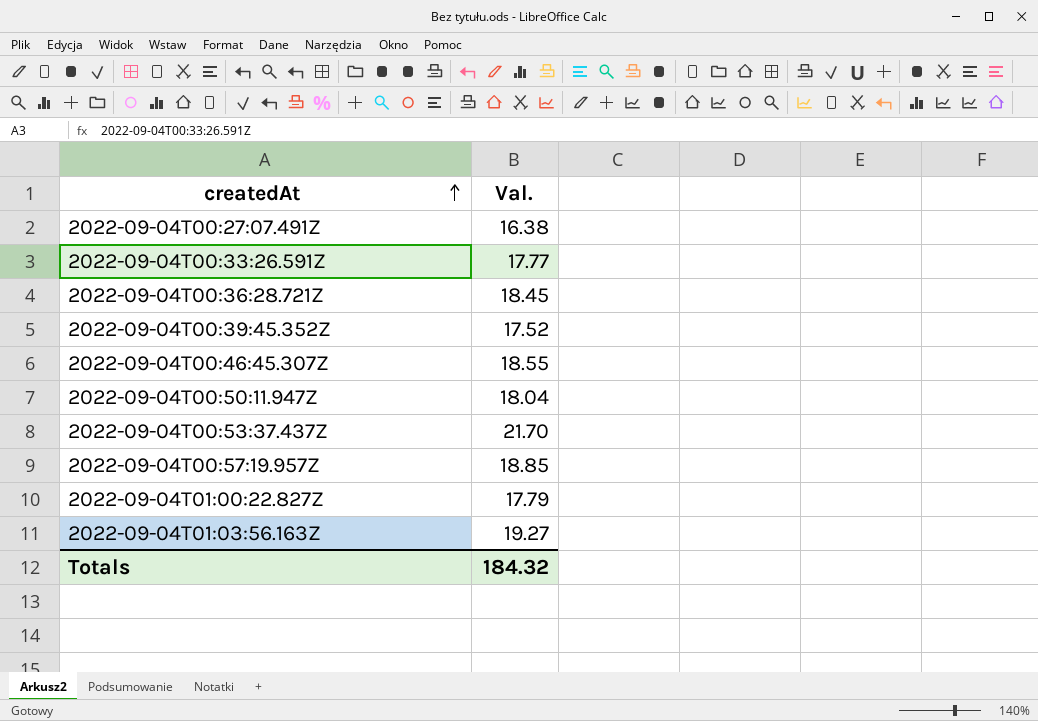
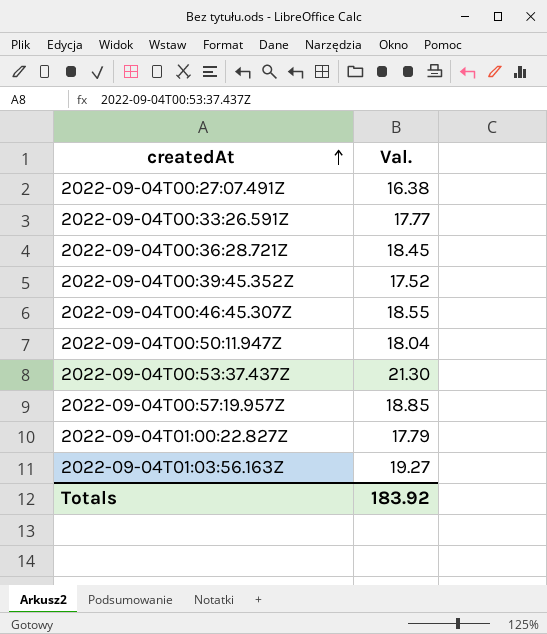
2022-09-04T00:53:37.437Z | Val.: 21.70 -> 21.30
Totals | Val.: 184.32 -> 183.92

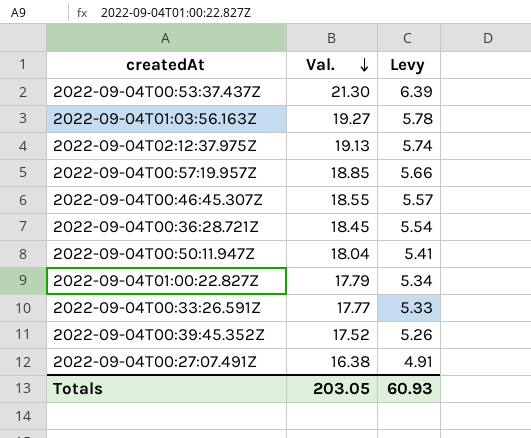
row order: createdAt ascending -> Val. descending
column Levy | formula: none -> [Val.] * 0.3
row 2022-09-04T02:12:37.975Z: none -> 19.13 | 5.74
Totals | Val.: 183.92 -> 203.05

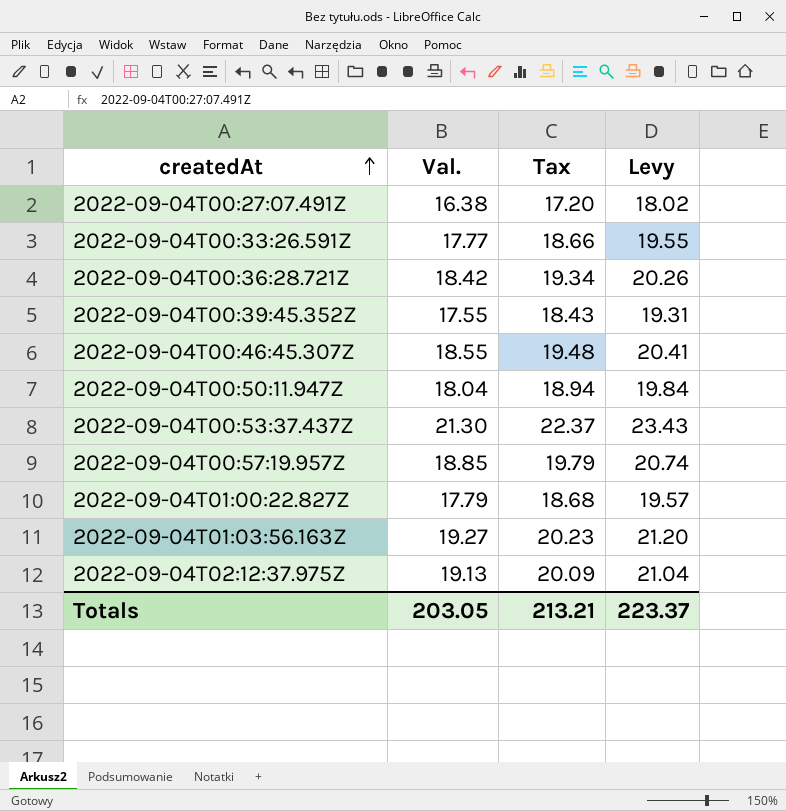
row order: Val. descending -> createdAt ascending
column Tax | formula: none -> [Val.] * 1.05
column Levy | formula: [Val.] * 0.3 -> [Val.] * 1.1
2022-09-04T00:36:28.721Z | Val.: 18.45 -> 18.42
2022-09-04T00:39:45.352Z | Val.: 17.52 -> 17.55
Totals | Levy: 60.93 -> 223.37

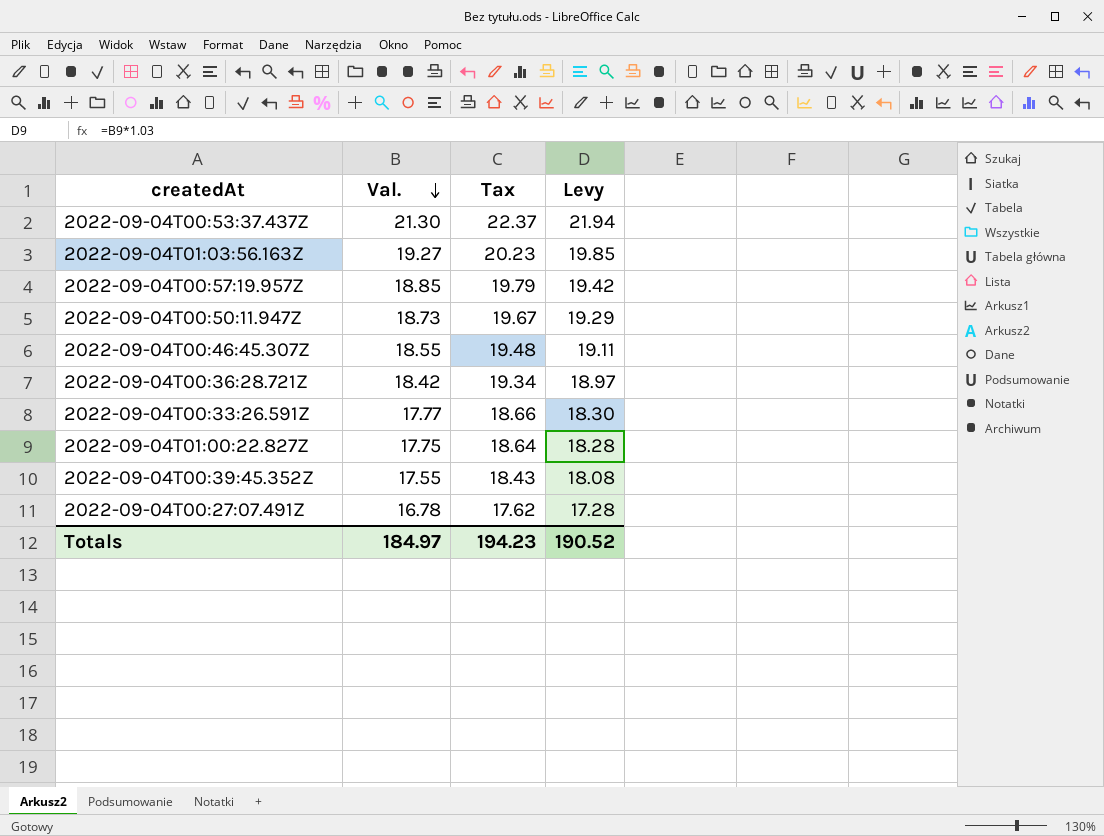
row order: createdAt ascending -> Val. descending
column Levy | formula: [Val.] * 1.1 -> [Val.] * 1.03
row 2022-09-04T02:12:37.975Z: 19.13 | 20.09 | 21.04 -> none
2022-09-04T00:50:11.947Z | Val.: 18.04 -> 18.73
2022-09-04T00:50:11.947Z | Tax: 18.94 -> 19.67
2022-09-04T01:00:22.827Z | Val.: 17.79 -> 17.75
2022-09-04T01:00:22.827Z | Tax: 18.68 -> 18.64
2022-09-04T00:27:07.491Z | Val.: 16.38 -> 16.78
2022-09-04T00:27:07.491Z | Tax: 17.20 -> 17.62
Totals | Val.: 203.05 -> 184.97
Totals | Tax: 213.21 -> 194.23
Totals | Levy: 223.37 -> 190.52

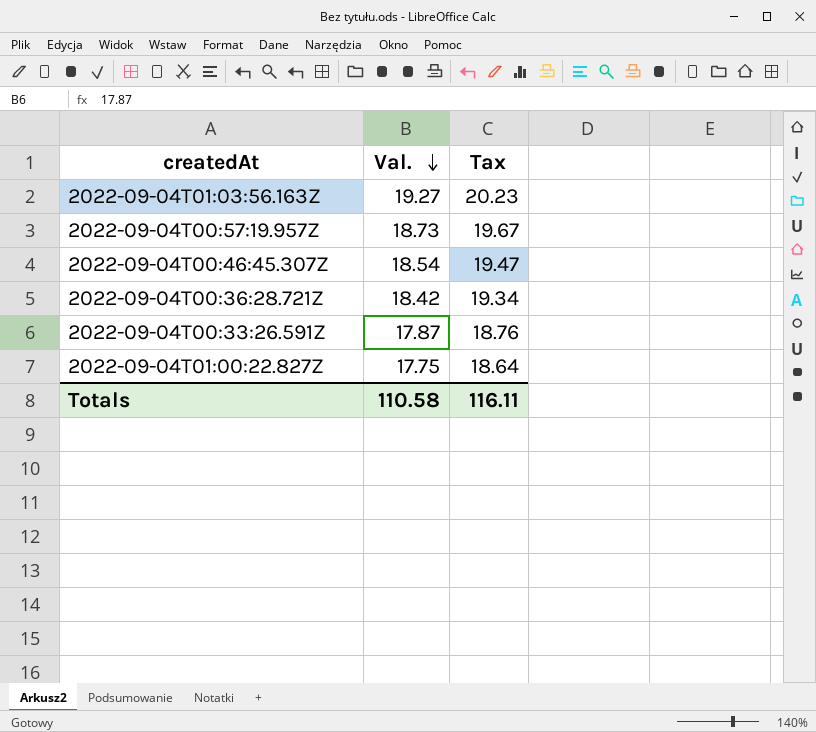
column Levy | formula: [Val.] * 1.03 -> none
row 2022-09-04T00:53:37.437Z: 21.30 | 22.37 | 21.94 -> none
row 2022-09-04T00:50:11.947Z: 18.73 | 19.67 | 19.29 -> none
row 2022-09-04T00:39:45.352Z: 17.55 | 18.43 | 18.08 -> none
row 2022-09-04T00:27:07.491Z: 16.78 | 17.62 | 17.28 -> none
2022-09-04T00:57:19.957Z | Val.: 18.85 -> 18.73
2022-09-04T00:57:19.957Z | Tax: 19.79 -> 19.67
2022-09-04T00:46:45.307Z | Val.: 18.55 -> 18.54
2022-09-04T00:46:45.307Z | Tax: 19.48 -> 19.47
2022-09-04T00:33:26.591Z | Val.: 17.77 -> 17.87
2022-09-04T00:33:26.591Z | Tax: 18.66 -> 18.76
Totals | Val.: 184.97 -> 110.58
Totals | Tax: 194.23 -> 116.11

